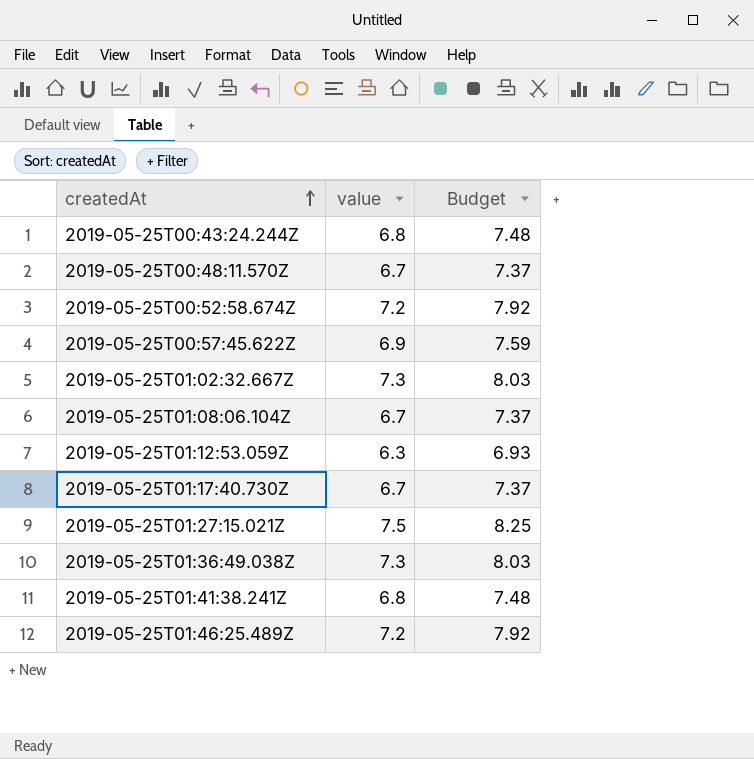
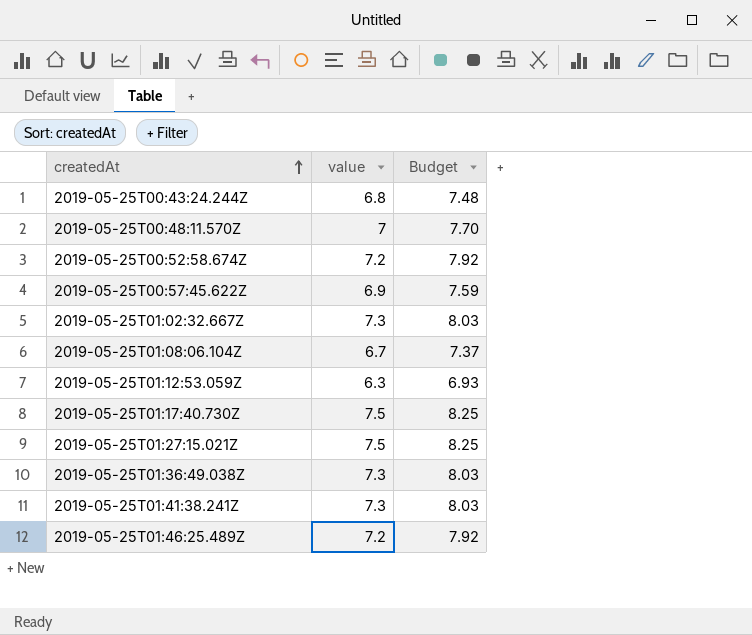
2019-05-25T00:48:11.570Z | value: 6.7 -> 7
2019-05-25T00:48:11.570Z | Budget: 7.37 -> 7.70
2019-05-25T01:17:40.730Z | value: 6.7 -> 7.5
2019-05-25T01:17:40.730Z | Budget: 7.37 -> 8.25
2019-05-25T01:41:38.241Z | value: 6.8 -> 7.3
2019-05-25T01:41:38.241Z | Budget: 7.48 -> 8.03

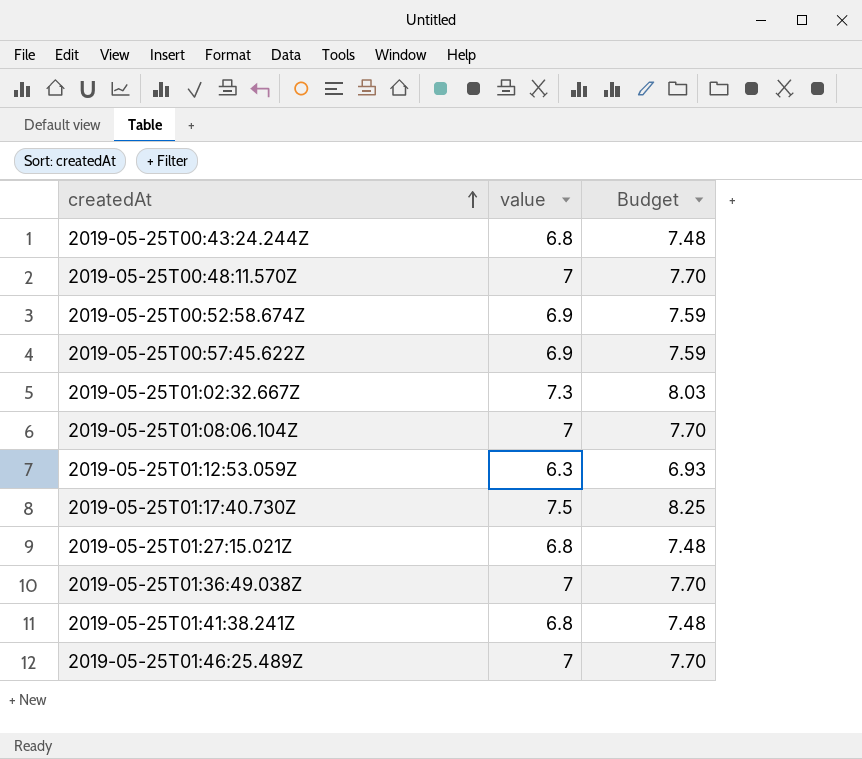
2019-05-25T00:52:58.674Z | value: 7.2 -> 6.9
2019-05-25T00:52:58.674Z | Budget: 7.92 -> 7.59
2019-05-25T01:08:06.104Z | value: 6.7 -> 7
2019-05-25T01:08:06.104Z | Budget: 7.37 -> 7.70
2019-05-25T01:27:15.021Z | value: 7.5 -> 6.8
2019-05-25T01:27:15.021Z | Budget: 8.25 -> 7.48
2019-05-25T01:36:49.038Z | value: 7.3 -> 7
2019-05-25T01:36:49.038Z | Budget: 8.03 -> 7.70
2019-05-25T01:41:38.241Z | value: 7.3 -> 6.8
2019-05-25T01:41:38.241Z | Budget: 8.03 -> 7.48
2019-05-25T01:46:25.489Z | value: 7.2 -> 7
2019-05-25T01:46:25.489Z | Budget: 7.92 -> 7.70

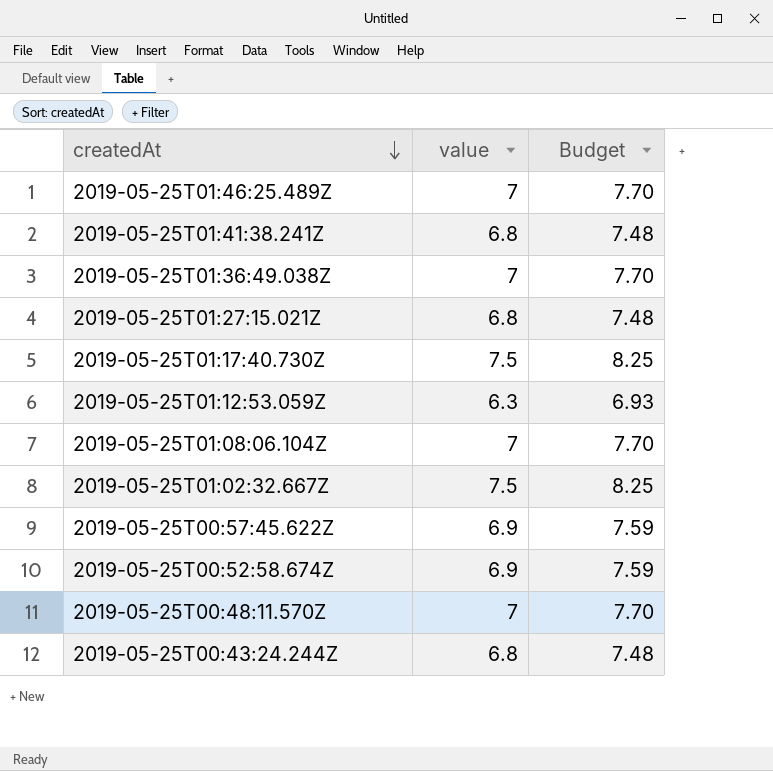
row order: createdAt ascending -> createdAt descending
2019-05-25T01:02:32.667Z | value: 7.3 -> 7.5
2019-05-25T01:02:32.667Z | Budget: 8.03 -> 8.25

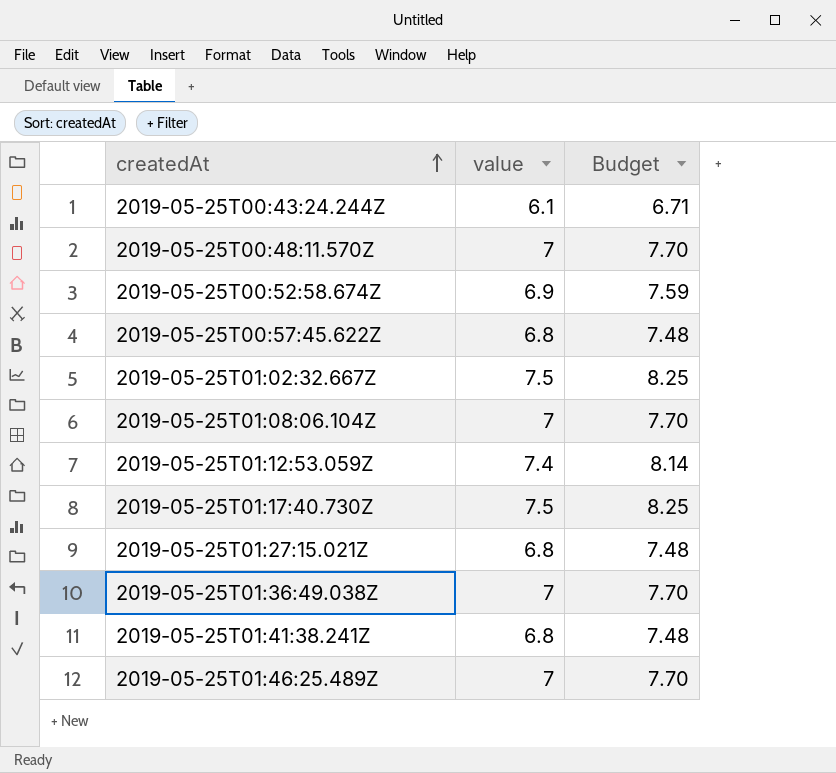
row order: createdAt descending -> createdAt ascending
2019-05-25T00:43:24.244Z | value: 6.8 -> 6.1
2019-05-25T00:43:24.244Z | Budget: 7.48 -> 6.71
2019-05-25T00:57:45.622Z | value: 6.9 -> 6.8
2019-05-25T00:57:45.622Z | Budget: 7.59 -> 7.48
2019-05-25T01:12:53.059Z | value: 6.3 -> 7.4
2019-05-25T01:12:53.059Z | Budget: 6.93 -> 8.14

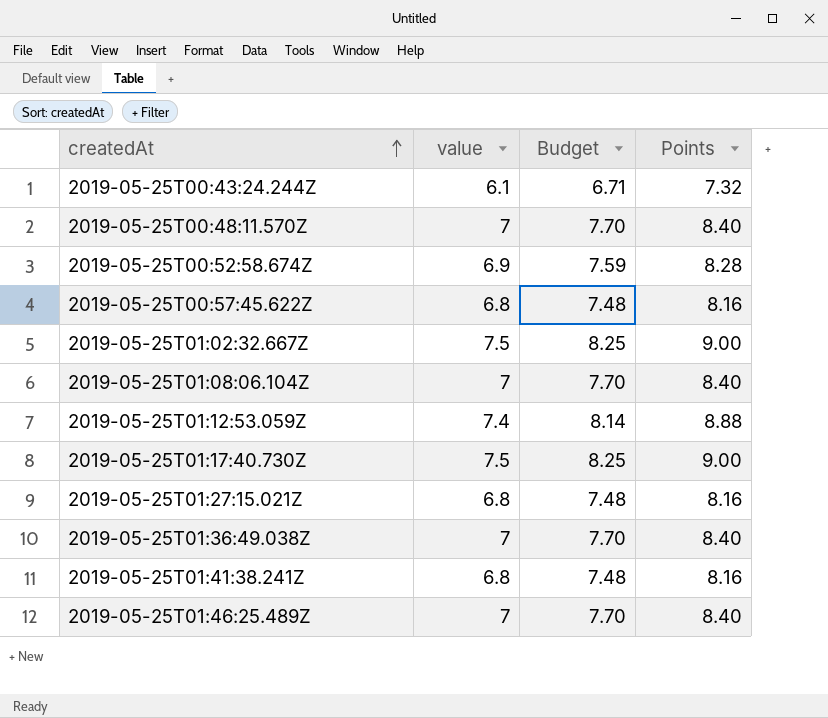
column Points | formula: none -> [value] * 1.2

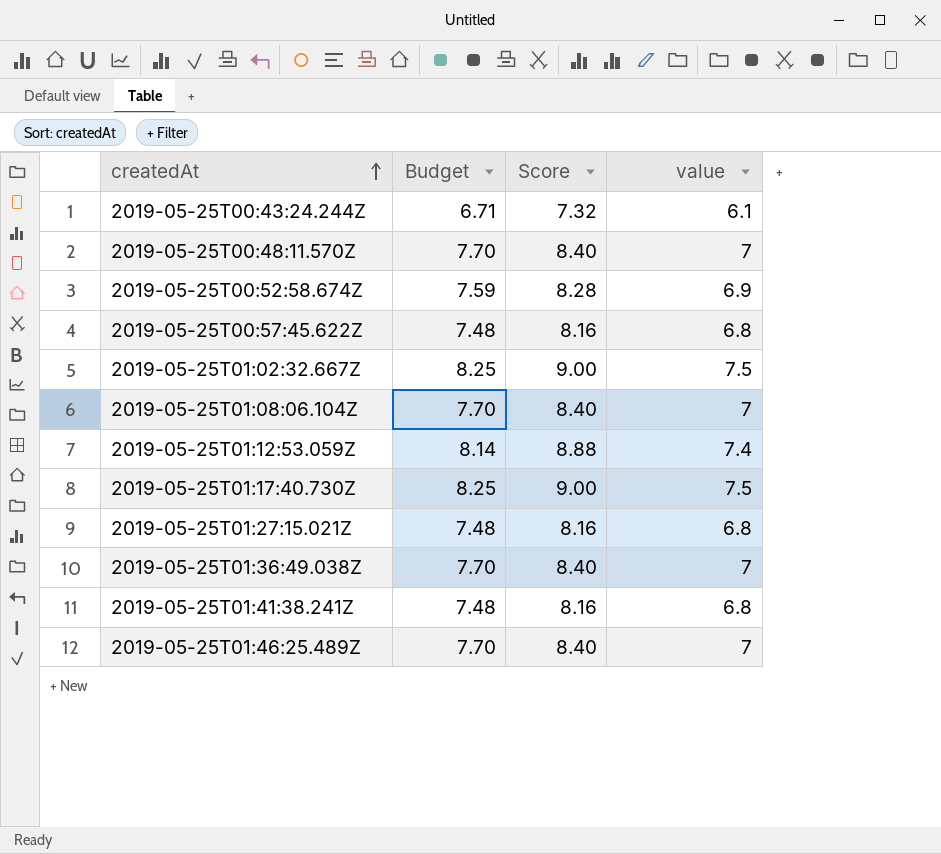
column name: Points -> Score
column value | position: 2 -> 4

